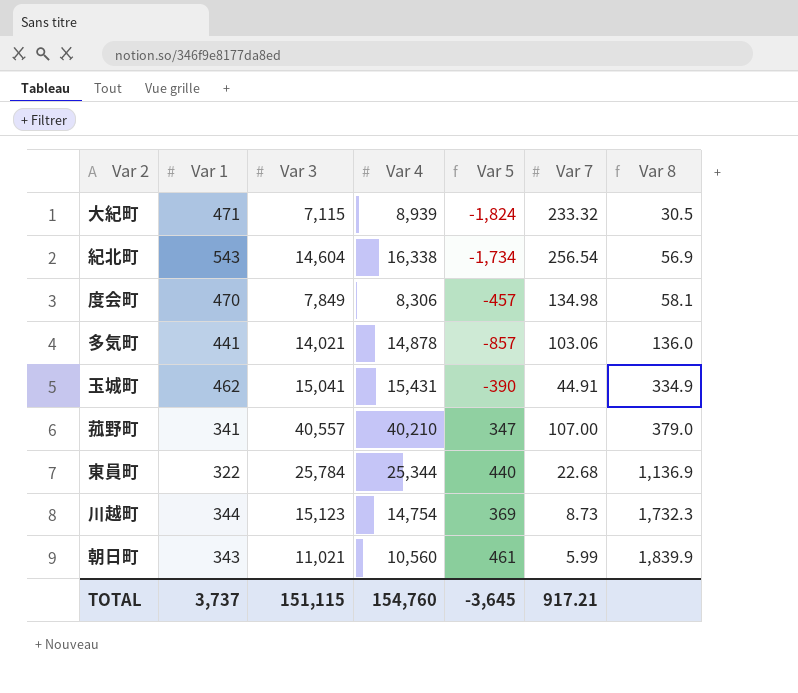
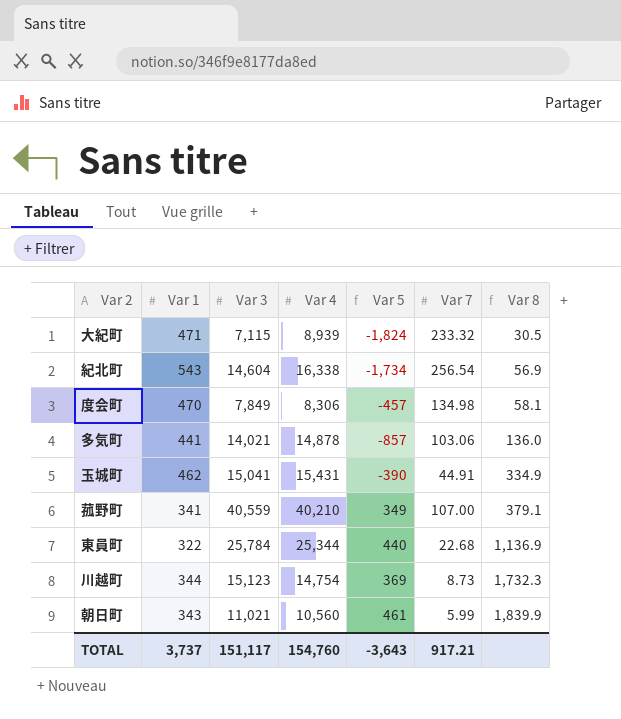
菰野町 | Var 3: 40,557 -> 40,559
菰野町 | Var 5: 347 -> 349
菰野町 | Var 8: 379.0 -> 379.1
TOTAL | Var 3: 151,115 -> 151,117
TOTAL | Var 5: -3,645 -> -3,643

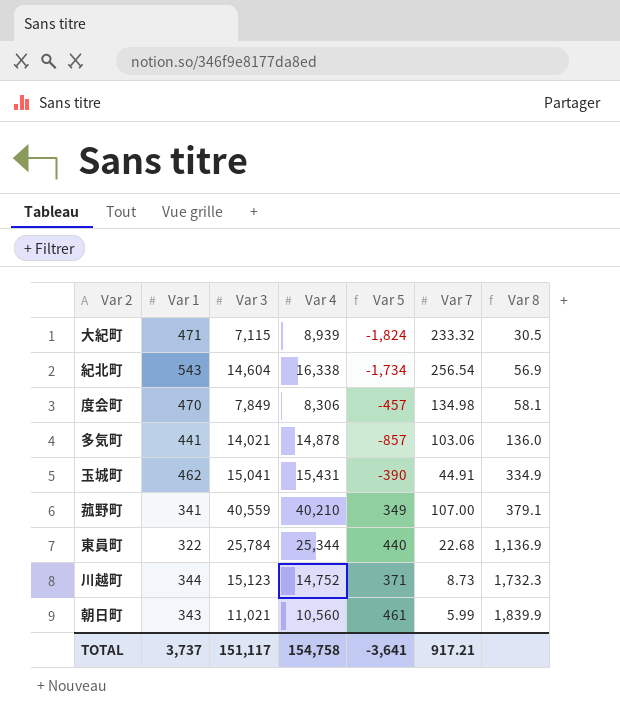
川越町 | Var 4: 14,754 -> 14,752
川越町 | Var 5: 369 -> 371
TOTAL | Var 4: 154,760 -> 154,758
TOTAL | Var 5: -3,643 -> -3,641

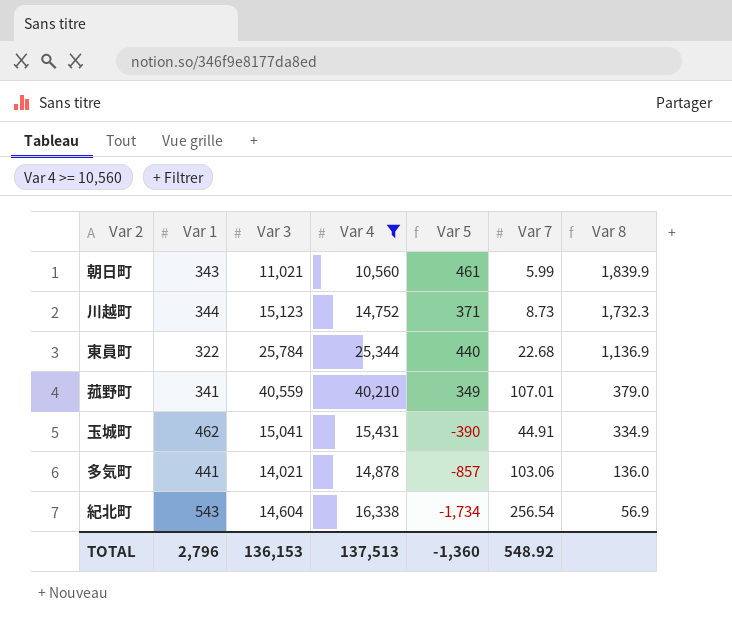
filter: none -> Var 4 >= 10,560
row order: Var 8 ascending -> Var 8 descending
菰野町 | Var 7: 107.00 -> 107.01
菰野町 | Var 8: 379.1 -> 379.0
TOTAL | Var 1: 3,737 -> 2,796
TOTAL | Var 3: 151,117 -> 136,153
TOTAL | Var 4: 154,758 -> 137,513
TOTAL | Var 5: -3,641 -> -1,360
TOTAL | Var 7: 917.21 -> 548.92

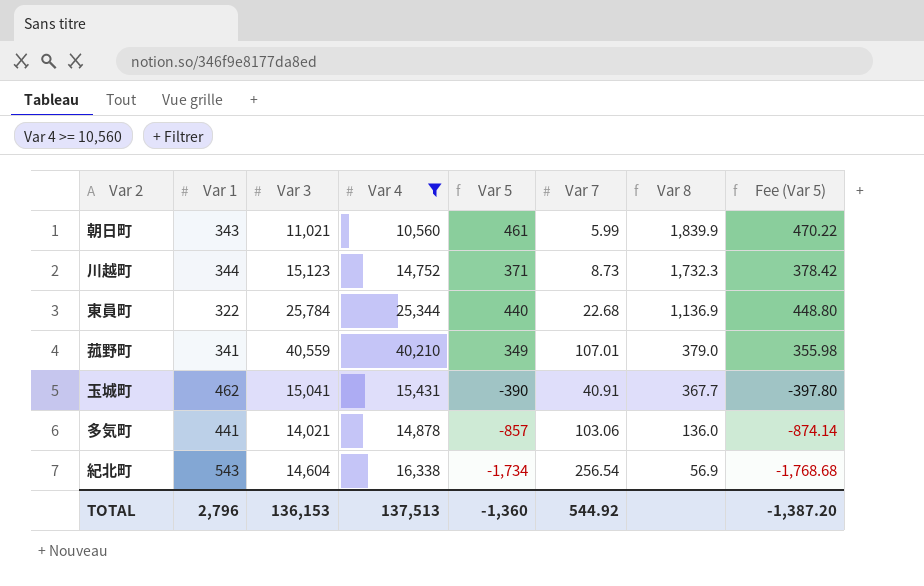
column Fee (Var 5) | formula: none -> [Var 5] * 1.02
玉城町 | Var 7: 44.91 -> 40.91
玉城町 | Var 8: 334.9 -> 367.7
TOTAL | Var 7: 548.92 -> 544.92

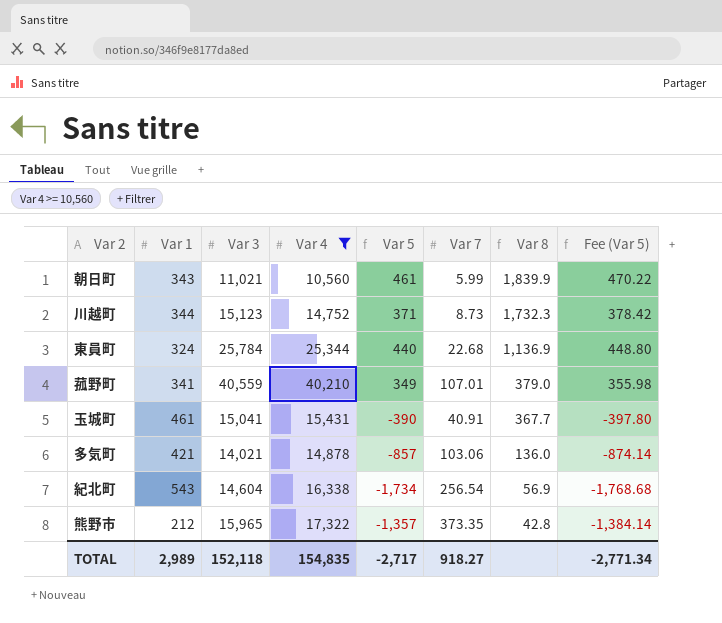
東員町 | Var 1: 322 -> 324
玉城町 | Var 1: 462 -> 461
多気町 | Var 1: 441 -> 421
row 熊野市: none -> 212 | 15,965 | 17,322 | -1,357 | 373.35 | 42.8 | -1,384.14
TOTAL | Var 1: 2,796 -> 2,989
TOTAL | Var 3: 136,153 -> 152,118
TOTAL | Var 4: 137,513 -> 154,835
TOTAL | Var 5: -1,360 -> -2,717
TOTAL | Var 7: 544.92 -> 918.27
TOTAL | Fee (Var 5): -1,387.20 -> -2,771.34

